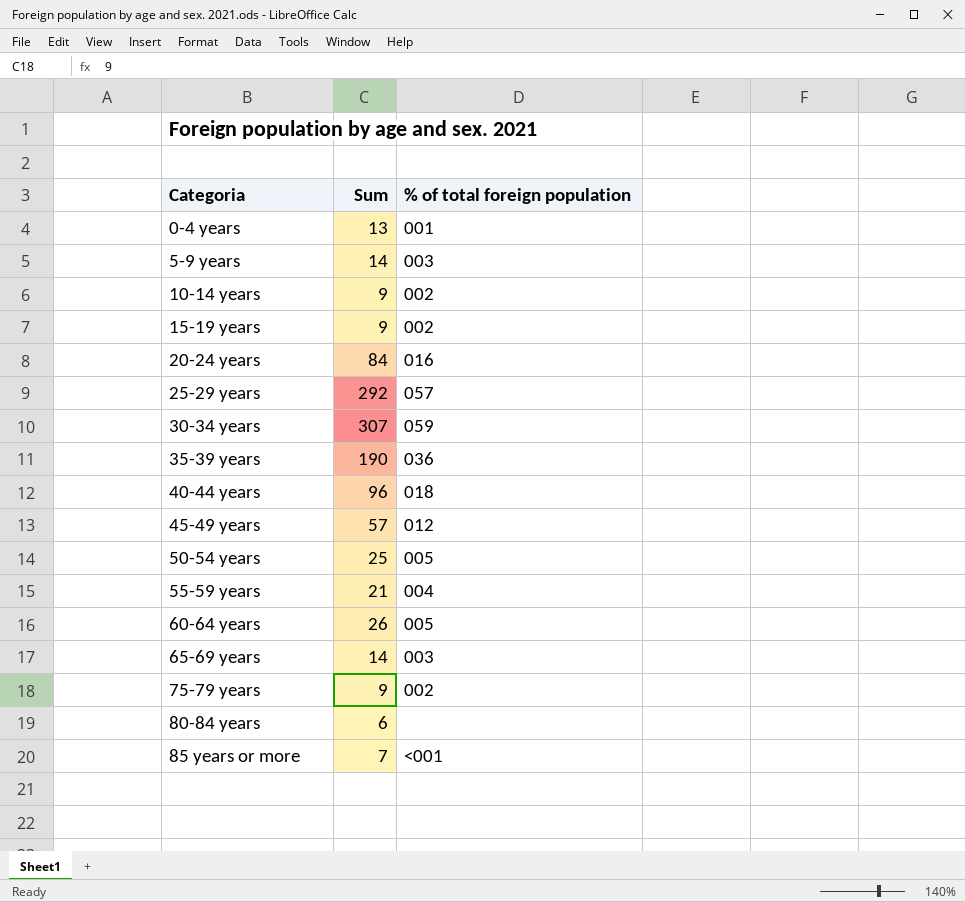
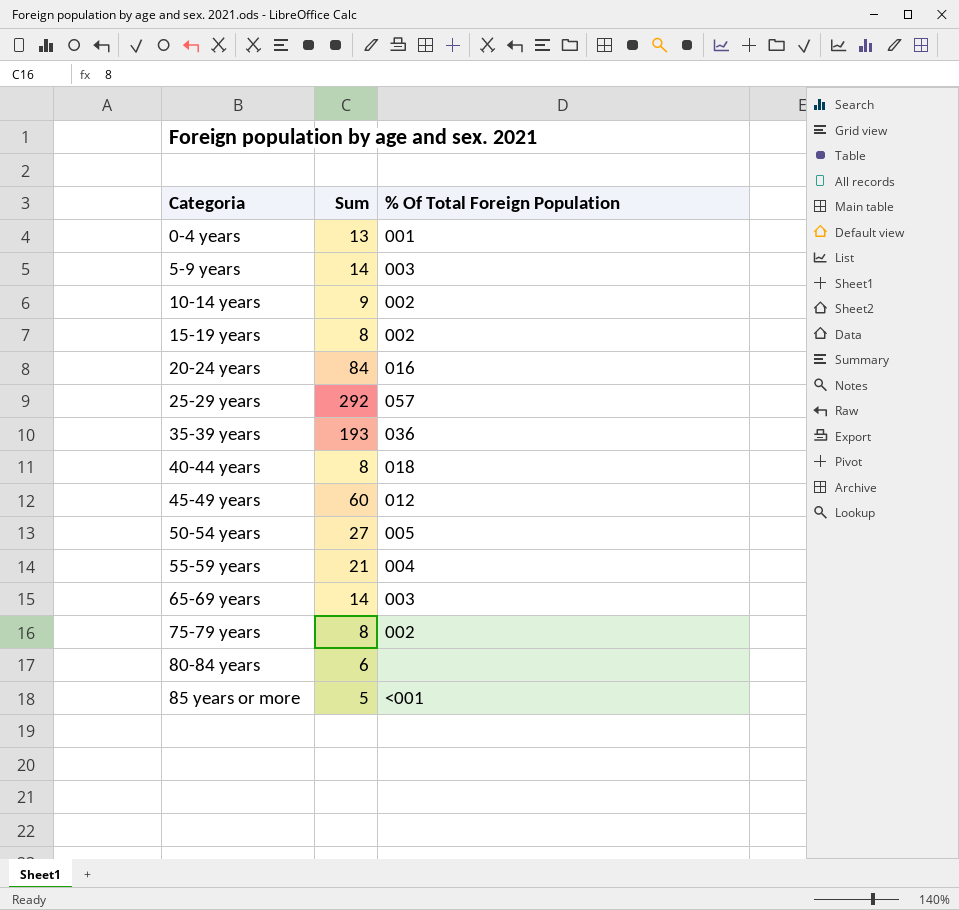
column name: % of total foreign population -> % Of Total Foreign Population
row 30-34 years: 307 | 059 -> none
row 60-64 years: 26 | 005 -> none
15-19 years | Sum: 9 -> 8
35-39 years | Sum: 190 -> 193
40-44 years | Sum: 96 -> 8
45-49 years | Sum: 57 -> 60
50-54 years | Sum: 25 -> 27
75-79 years | Sum: 9 -> 8
85 years or more | Sum: 7 -> 5

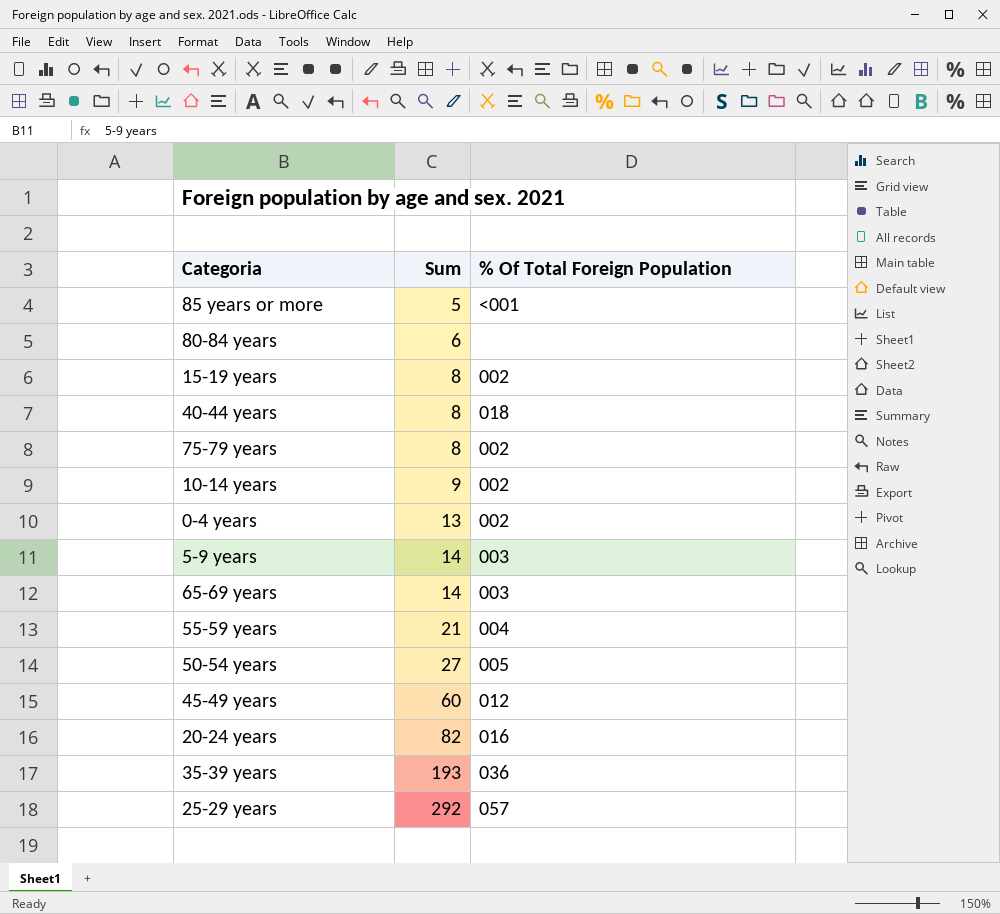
row order: Categoria ascending -> Sum ascending
0-4 years | % Of Total Foreign Population: 001 -> 002
20-24 years | Sum: 84 -> 82

